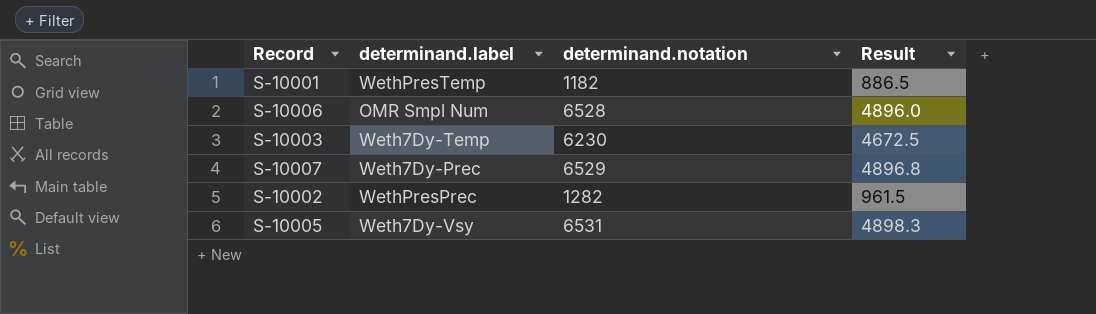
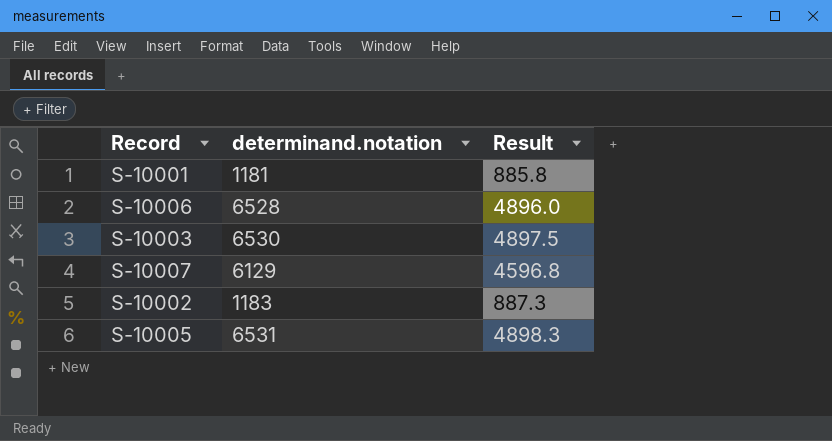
column determinand.label | position: 2 -> none
S-10001 | determinand.notation: 1182 -> 1181
S-10001 | Result: 886.5 -> 885.8
S-10003 | determinand.notation: 6230 -> 6530
S-10003 | Result: 4672.5 -> 4897.5
S-10007 | determinand.notation: 6529 -> 6129
S-10007 | Result: 4896.8 -> 4596.8
S-10002 | determinand.notation: 1282 -> 1183
S-10002 | Result: 961.5 -> 887.3

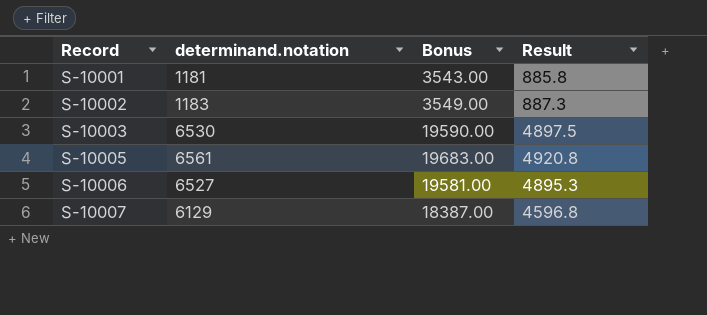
row order: none -> Record ascending
column Bonus | formula: none -> [determinand.notation] * 3
S-10005 | determinand.notation: 6531 -> 6561
S-10005 | Result: 4898.3 -> 4920.8
S-10006 | determinand.notation: 6528 -> 6527
S-10006 | Result: 4896.0 -> 4895.3

